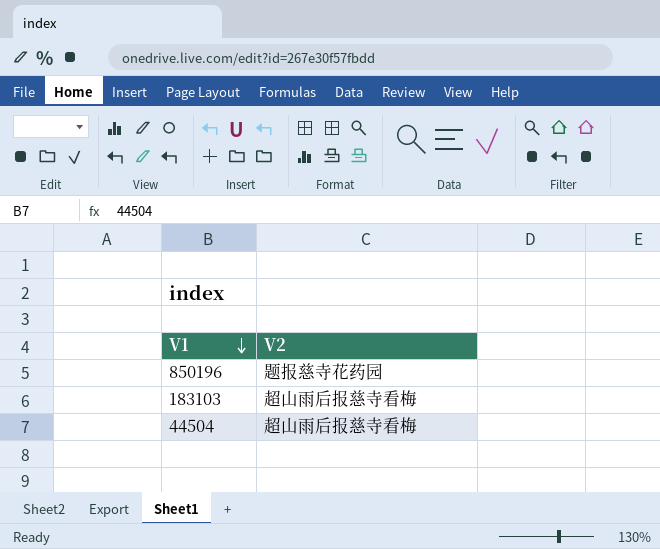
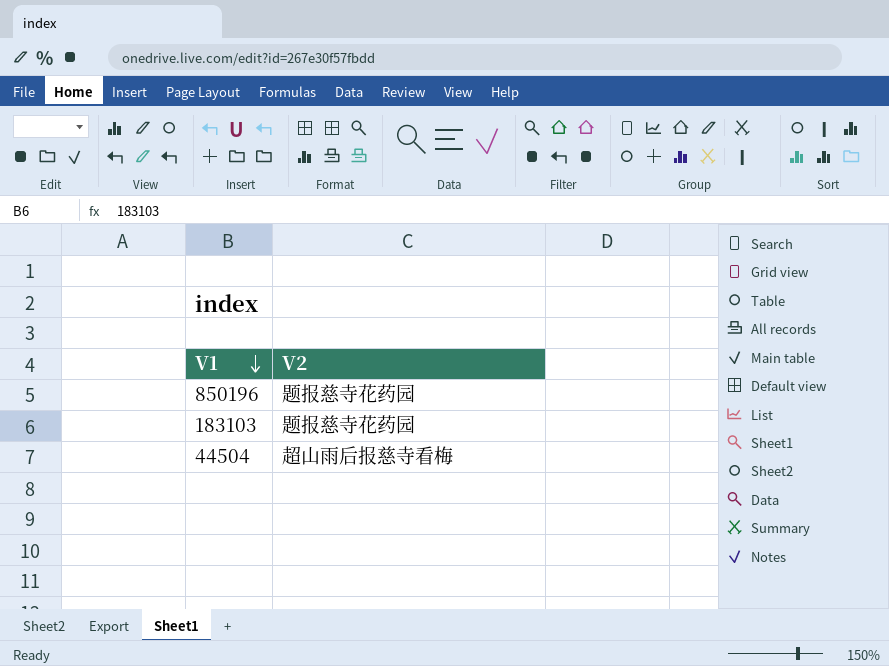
183103 | V2: 超山雨后报慈寺看梅 -> 题报慈寺花药园

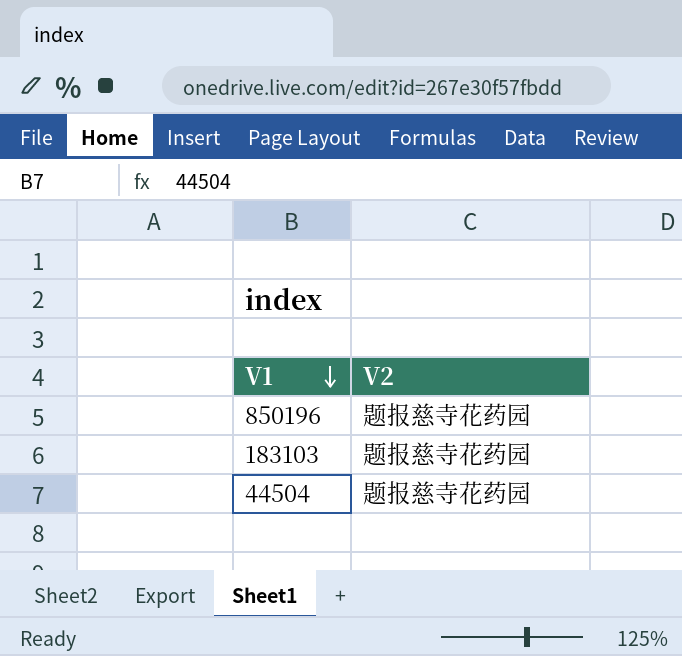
44504 | V2: 超山雨后报慈寺看梅 -> 题报慈寺花药园

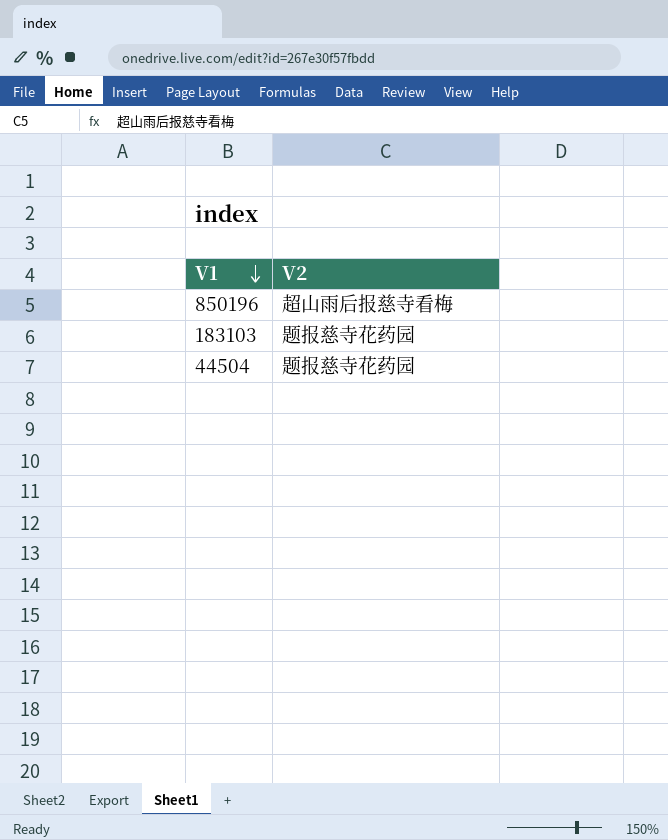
850196 | V2: 题报慈寺花药园 -> 超山雨后报慈寺看梅

